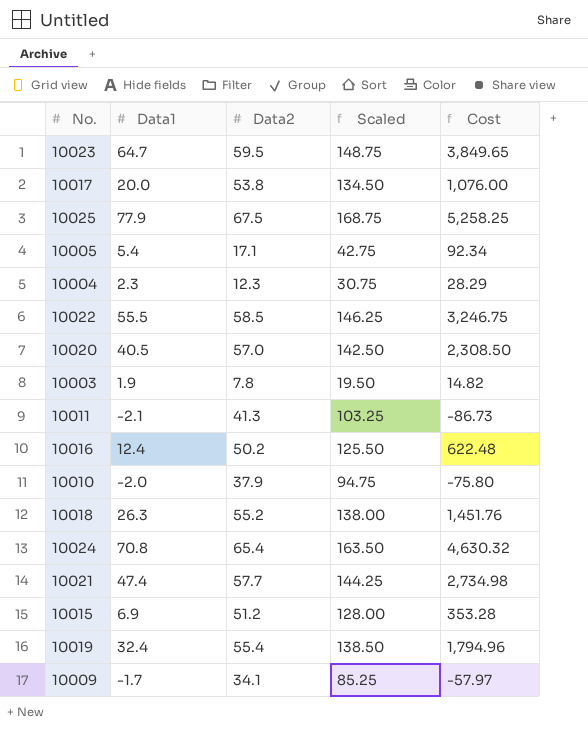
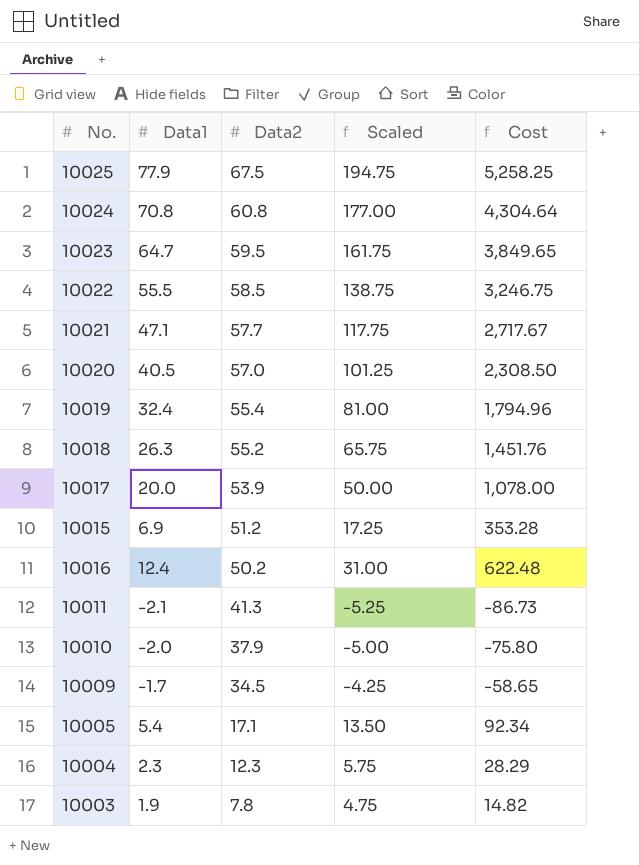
row order: none -> Data2 descending
column Scaled | formula: [Data2] * 2.5 -> [Data1] * 2.5
10024 | Data2: 65.4 -> 60.8
10024 | Cost: 4,630.32 -> 4,304.64
10021 | Data1: 47.4 -> 47.1
10021 | Cost: 2,734.98 -> 2,717.67
10017 | Data2: 53.8 -> 53.9
10017 | Cost: 1,076.00 -> 1,078.00
10009 | Data2: 34.1 -> 34.5
10009 | Cost: -57.97 -> -58.65

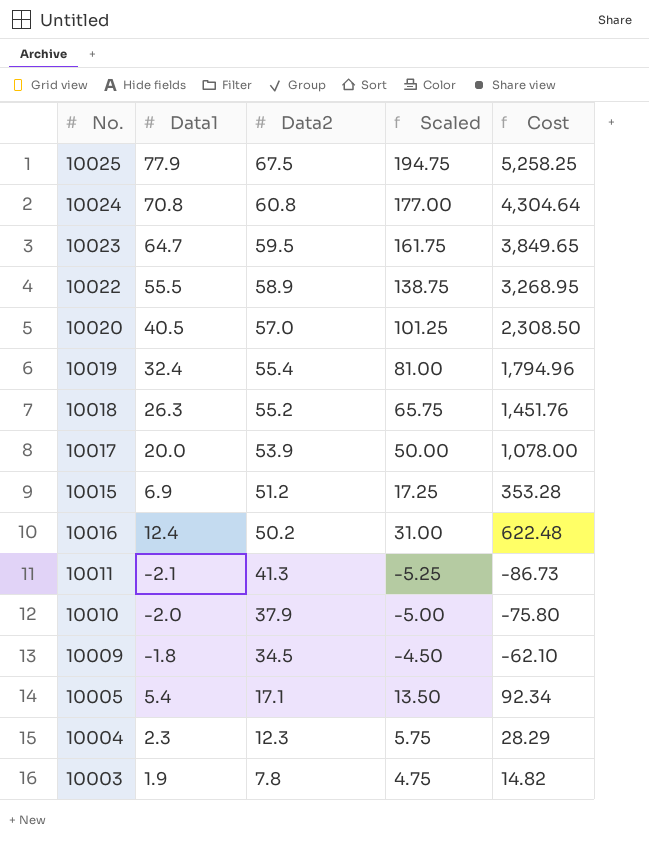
row 10021: 47.1 | 57.7 | 117.75 | 2,717.67 -> none
10022 | Data2: 58.5 -> 58.9
10022 | Cost: 3,246.75 -> 3,268.95
10009 | Data1: -1.7 -> -1.8
10009 | Scaled: -4.25 -> -4.50
10009 | Cost: -58.65 -> -62.10

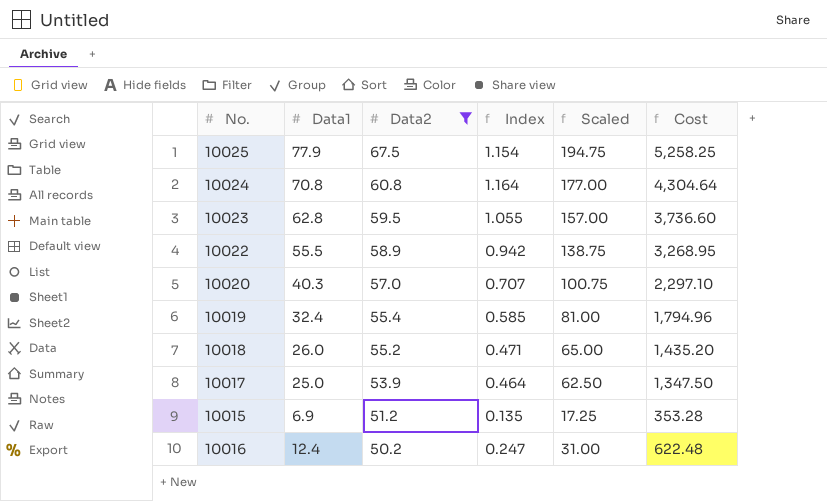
filter: none -> Data2 >= 50.2
column Index | formula: none -> [Data1] / [Data2]
10023 | Data1: 64.7 -> 62.8
10023 | Scaled: 161.75 -> 157.00
10023 | Cost: 3,849.65 -> 3,736.60
10020 | Data1: 40.5 -> 40.3
10020 | Scaled: 101.25 -> 100.75
10020 | Cost: 2,308.50 -> 2,297.10
10018 | Data1: 26.3 -> 26.0
10018 | Scaled: 65.75 -> 65.00
10018 | Cost: 1,451.76 -> 1,435.20
10017 | Data1: 20.0 -> 25.0
10017 | Scaled: 50.00 -> 62.50
10017 | Cost: 1,078.00 -> 1,347.50

